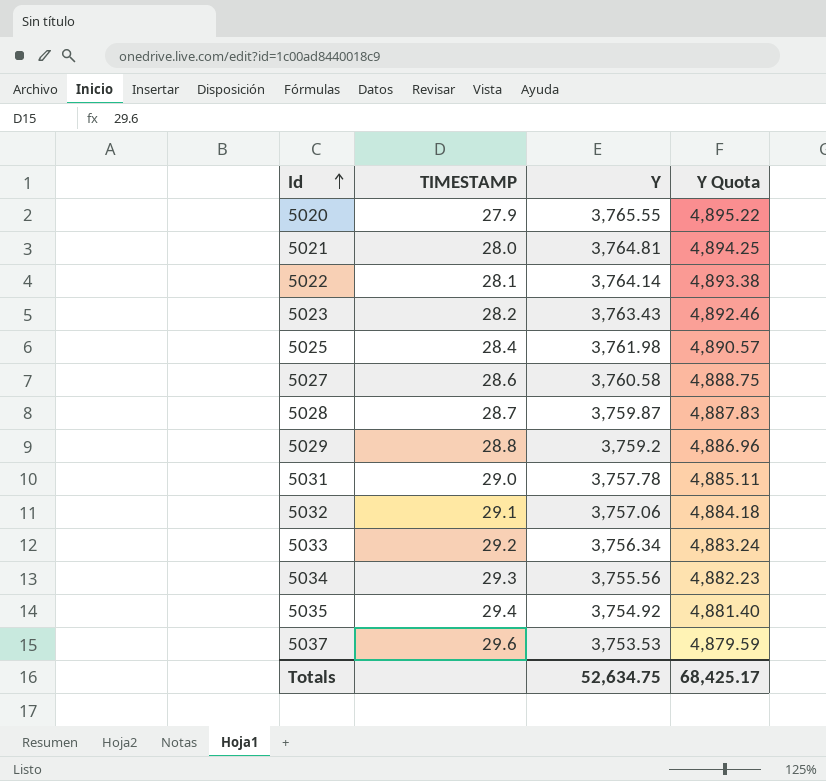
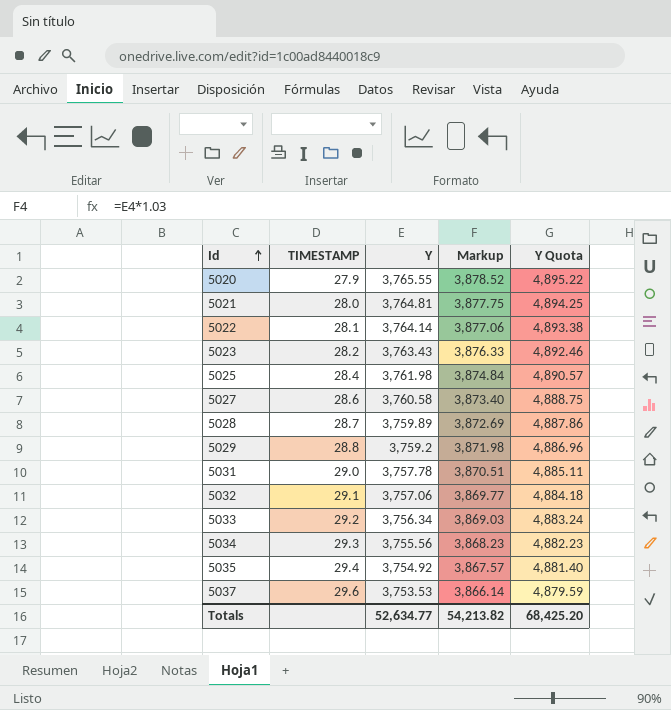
column Markup | formula: none -> [Y] * 1.03
5028 | Y: 3,759.87 -> 3,759.89
5028 | Y Quota: 4,887.83 -> 4,887.86
Totals | Y: 52,634.75 -> 52,634.77
Totals | Y Quota: 68,425.17 -> 68,425.20

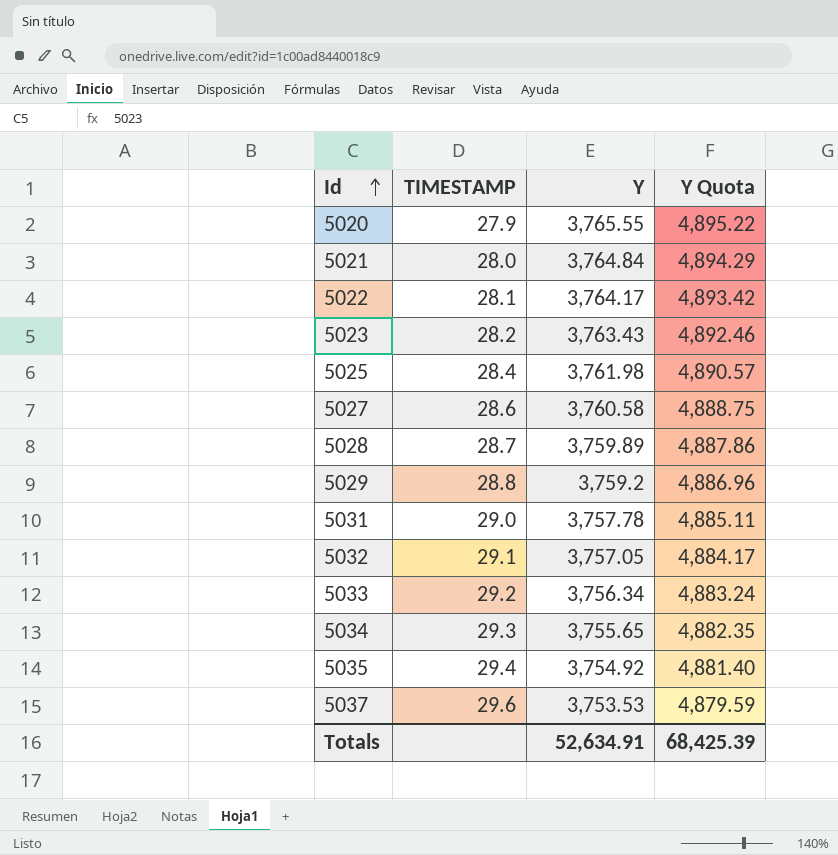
column Markup | formula: [Y] * 1.03 -> none
5021 | Y: 3,764.81 -> 3,764.84
5021 | Y Quota: 4,894.25 -> 4,894.29
5022 | Y: 3,764.14 -> 3,764.17
5022 | Y Quota: 4,893.38 -> 4,893.42
5032 | Y: 3,757.06 -> 3,757.05
5032 | Y Quota: 4,884.18 -> 4,884.17
5034 | Y: 3,755.56 -> 3,755.65
5034 | Y Quota: 4,882.23 -> 4,882.35
Totals | Y: 52,634.77 -> 52,634.91
Totals | Y Quota: 68,425.20 -> 68,425.39

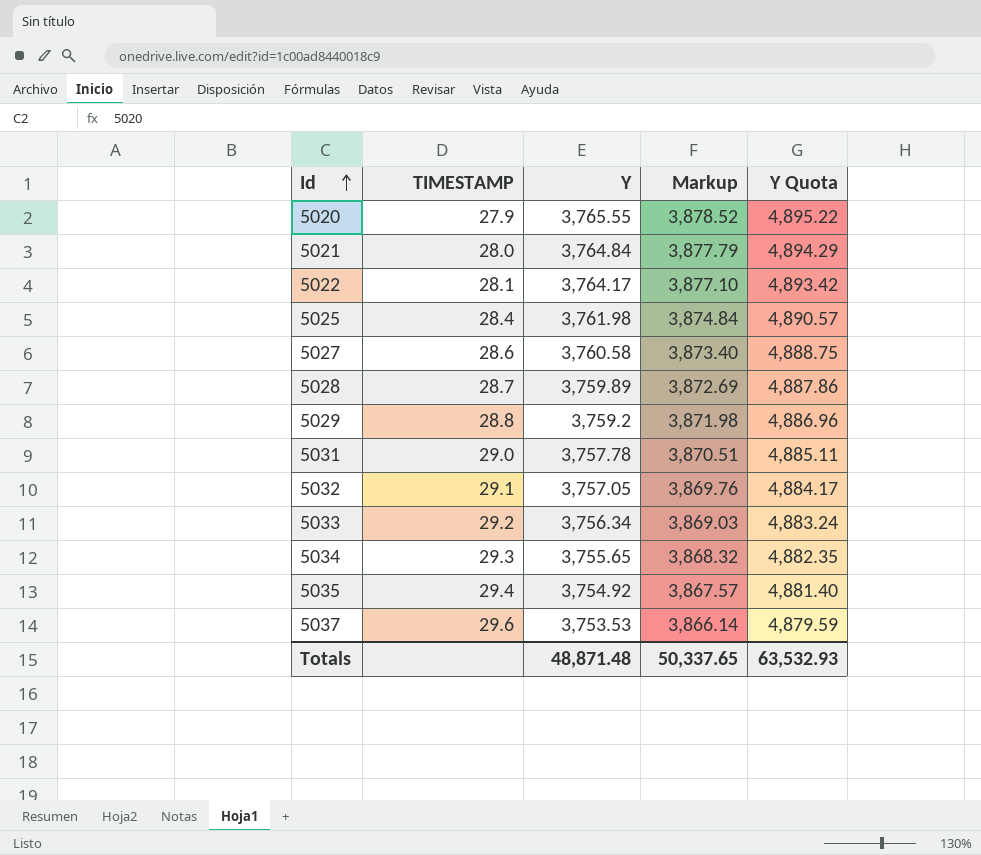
column Markup | formula: none -> [Y] * 1.03
row 5023: 28.2 | 3,763.43 | 4,892.46 -> none
Totals | Y: 52,634.91 -> 48,871.48
Totals | Y Quota: 68,425.39 -> 63,532.93

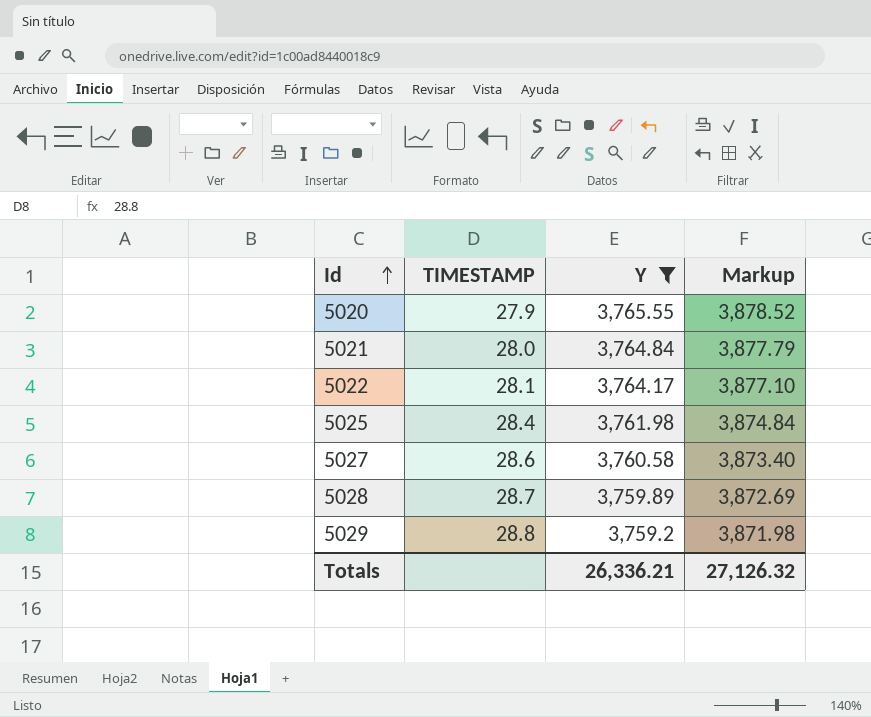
filter: none -> Y >= 3,759.2
column Y Quota | formula: [Y] * 1.3 -> none
Totals | Y: 48,871.48 -> 26,336.21
Totals | Markup: 50,337.65 -> 27,126.32

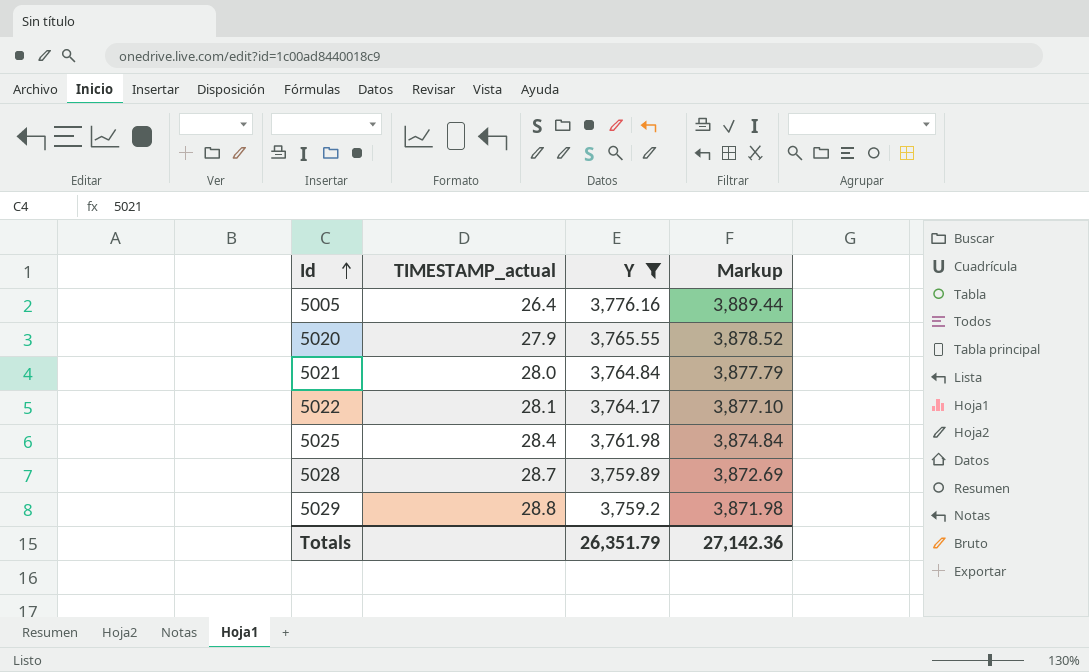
column name: TIMESTAMP -> TIMESTAMP_actual
row 5027: 28.6 | 3,760.58 | 3,873.40 -> none
row 5005: none -> 26.4 | 3,776.16 | 3,889.44
Totals | Y: 26,336.21 -> 26,351.79
Totals | Markup: 27,126.32 -> 27,142.36

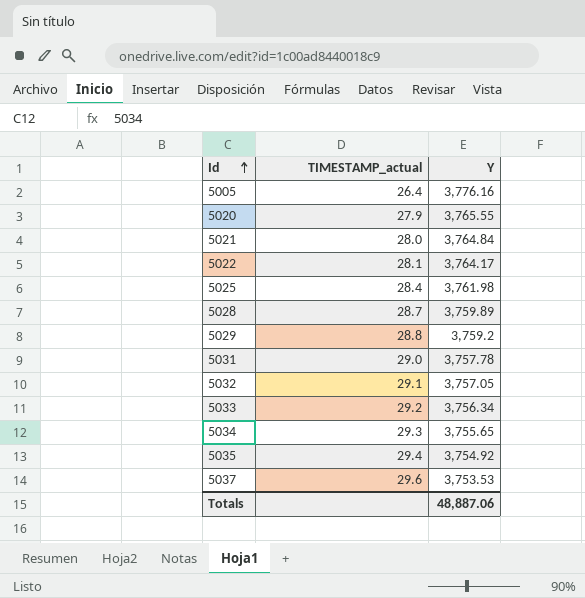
filter: Y >= 3,759.2 -> none
column Markup | formula: [Y] * 1.03 -> none
Totals | Y: 26,351.79 -> 48,887.06

